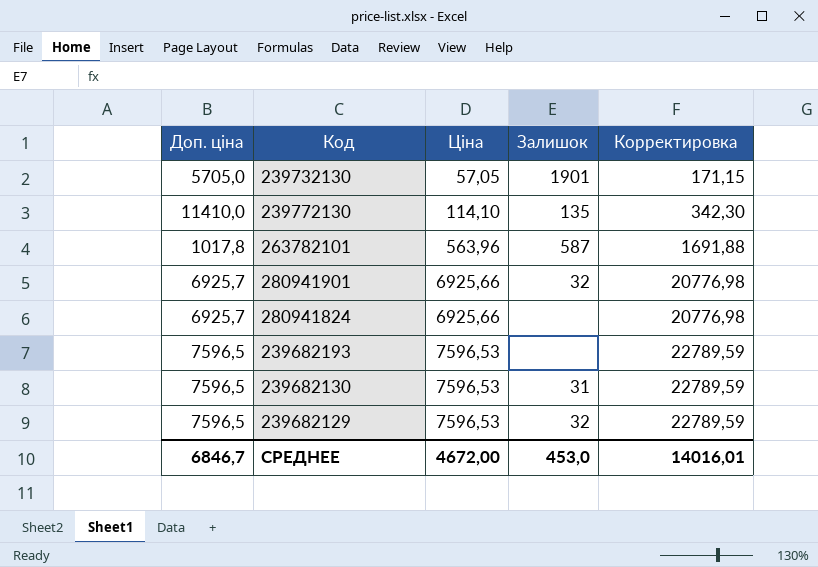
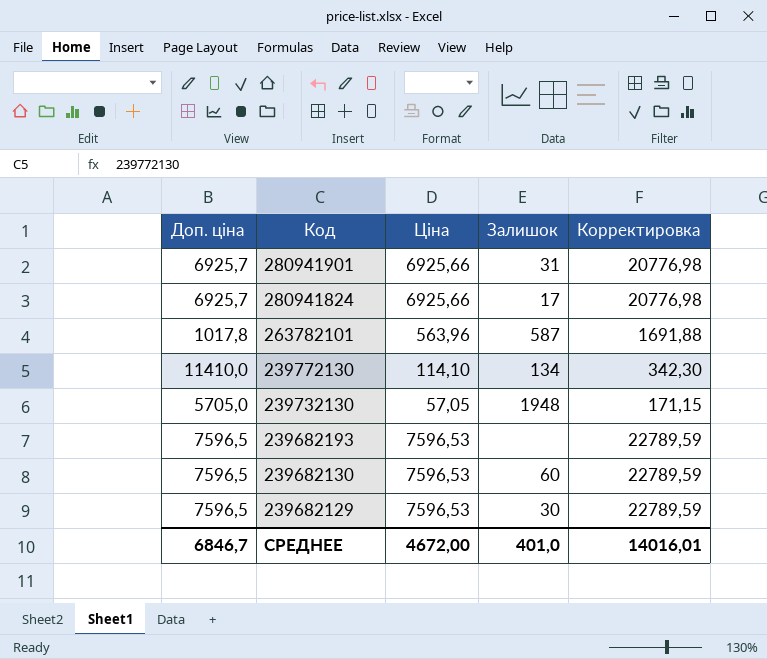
row order: Ціна ascending -> Код descending
280941901 | Залишок: 32 -> 31
280941824 | Залишок: none -> 17
239772130 | Залишок: 135 -> 134
239732130 | Залишок: 1901 -> 1948
239682130 | Залишок: 31 -> 60
239682129 | Залишок: 32 -> 30
СРЕДНЕЕ | Залишок: 453,0 -> 401,0

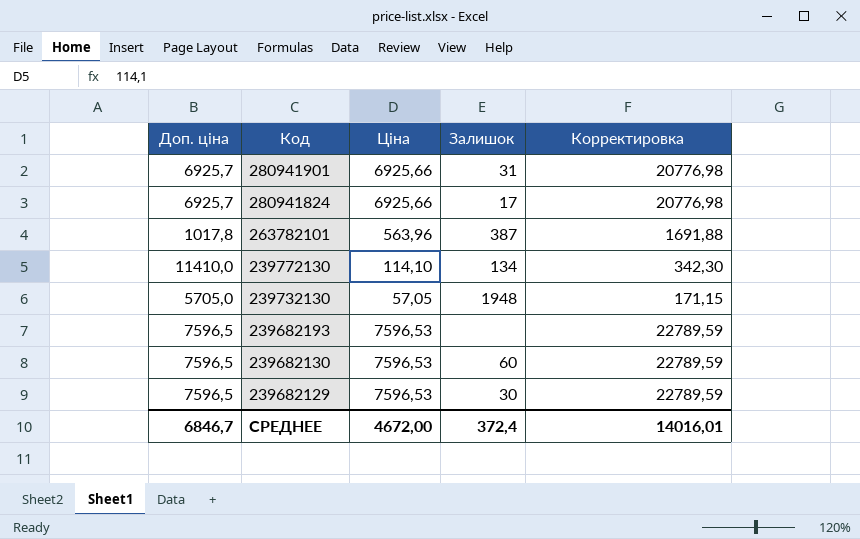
263782101 | Залишок: 587 -> 387
СРЕДНЕЕ | Залишок: 401,0 -> 372,4

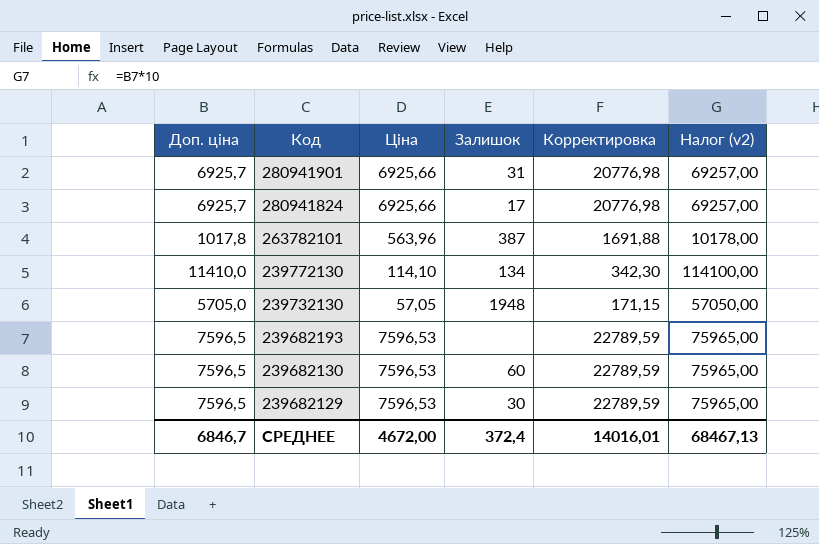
column Налог (v2) | formula: none -> [Доп. ціна] * 10

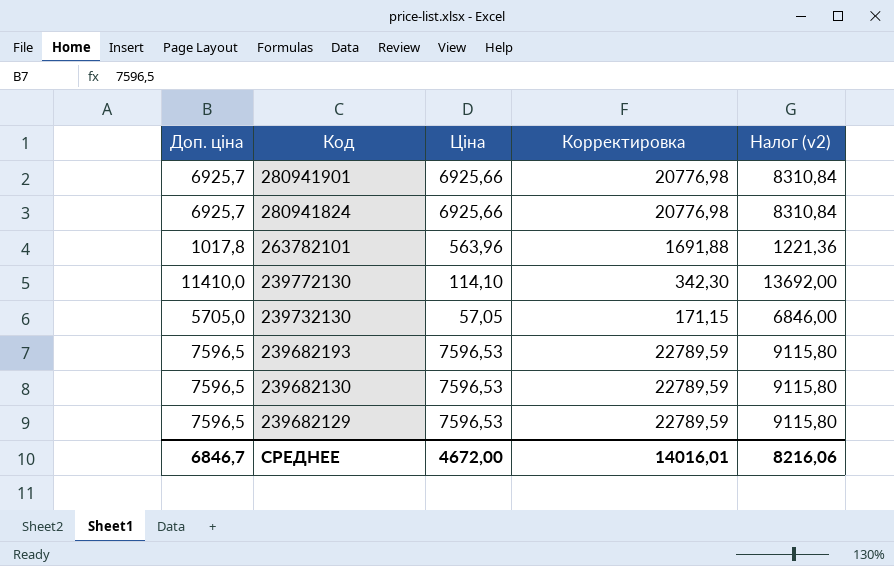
column Залишок | position: 4 -> none
column Налог (v2) | formula: [Доп. ціна] * 10 -> [Доп. ціна] * 1,2
СРЕДНЕЕ | Налог (v2): 68467,13 -> 8216,06

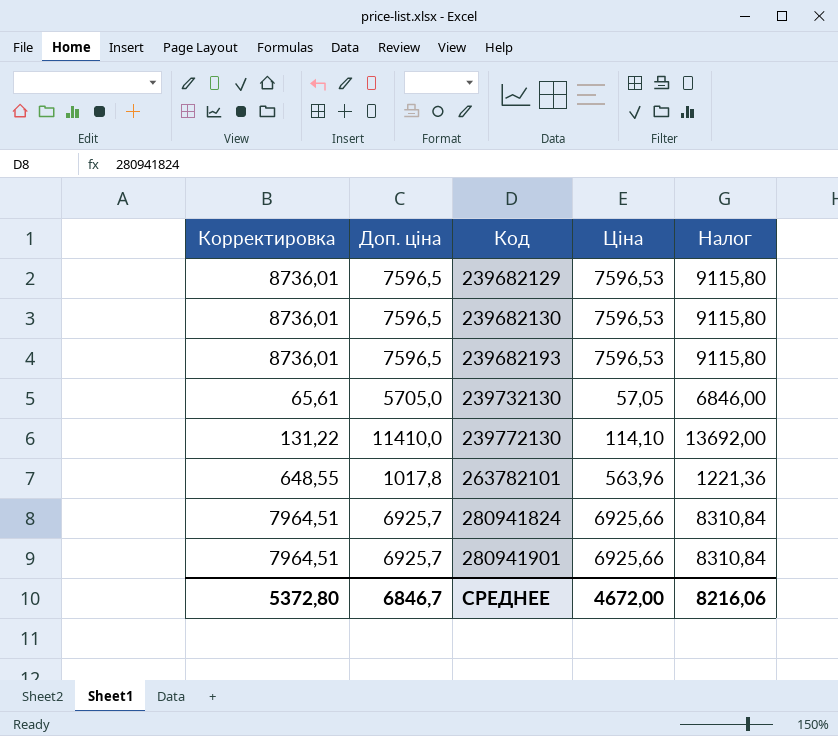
row order: Код descending -> Код ascending
column Корректировка | formula: [Ціна] * 3 -> [Ціна] * 1,15
column Корректировка | position: 4 -> 1
column name: Налог (v2) -> Налог
СРЕДНЕЕ | Корректировка: 14016,01 -> 5372,80

